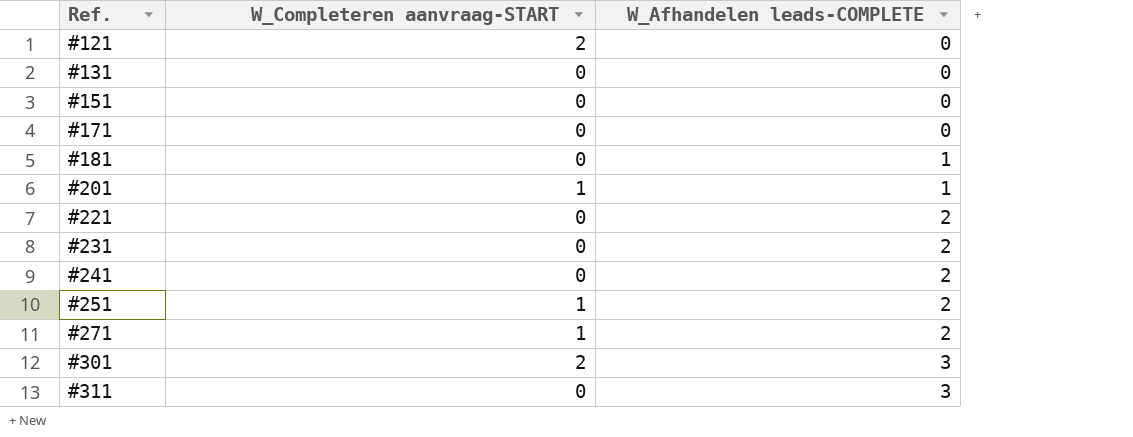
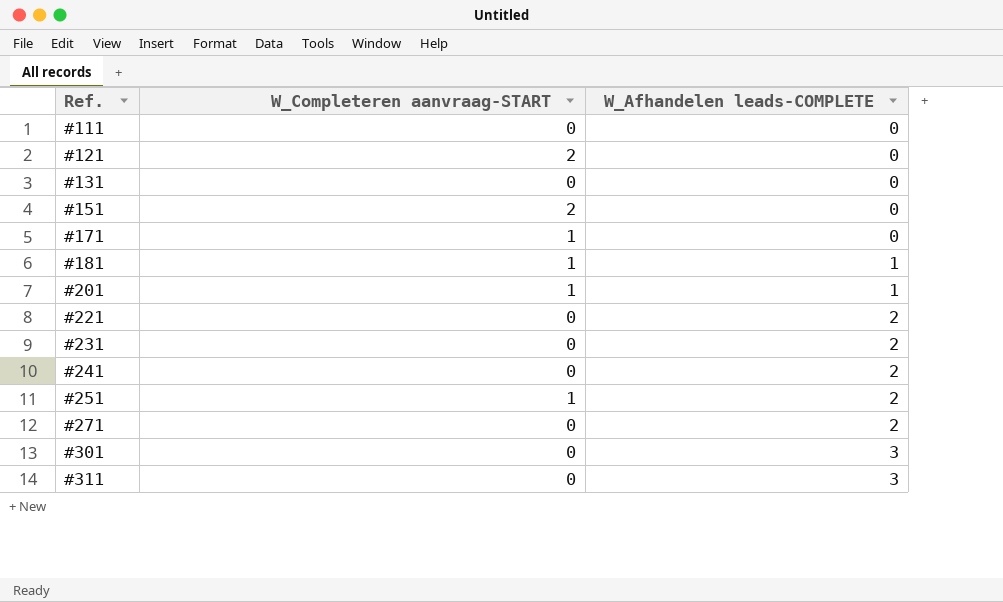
row #111: none -> 0 | 0
#151 | W_Completeren aanvraag-START: 0 -> 2
#171 | W_Completeren aanvraag-START: 0 -> 1
#181 | W_Completeren aanvraag-START: 0 -> 1
#271 | W_Completeren aanvraag-START: 1 -> 0
#301 | W_Completeren aanvraag-START: 2 -> 0

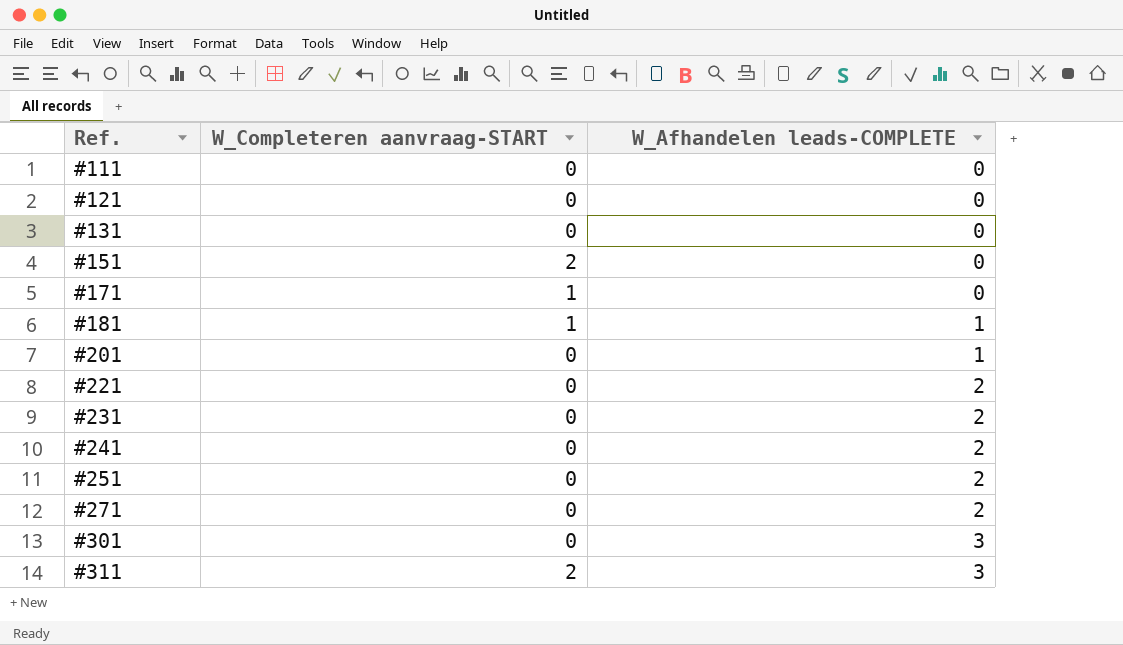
#121 | W_Completeren aanvraag-START: 2 -> 0
#201 | W_Completeren aanvraag-START: 1 -> 0
#251 | W_Completeren aanvraag-START: 1 -> 0
#311 | W_Completeren aanvraag-START: 0 -> 2

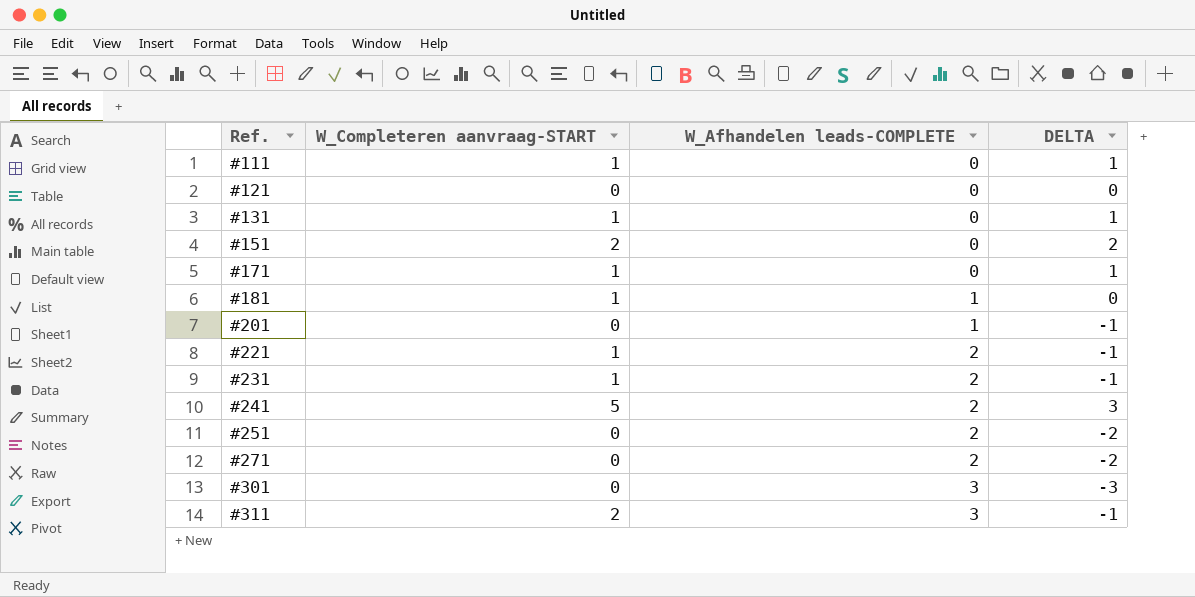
column DELTA | formula: none -> [W_Completeren aanvraag-START] - [W_Afhandelen leads-COMPLETE]
#111 | W_Completeren aanvraag-START: 0 -> 1
#131 | W_Completeren aanvraag-START: 0 -> 1
#221 | W_Completeren aanvraag-START: 0 -> 1
#231 | W_Completeren aanvraag-START: 0 -> 1
#241 | W_Completeren aanvraag-START: 0 -> 5

